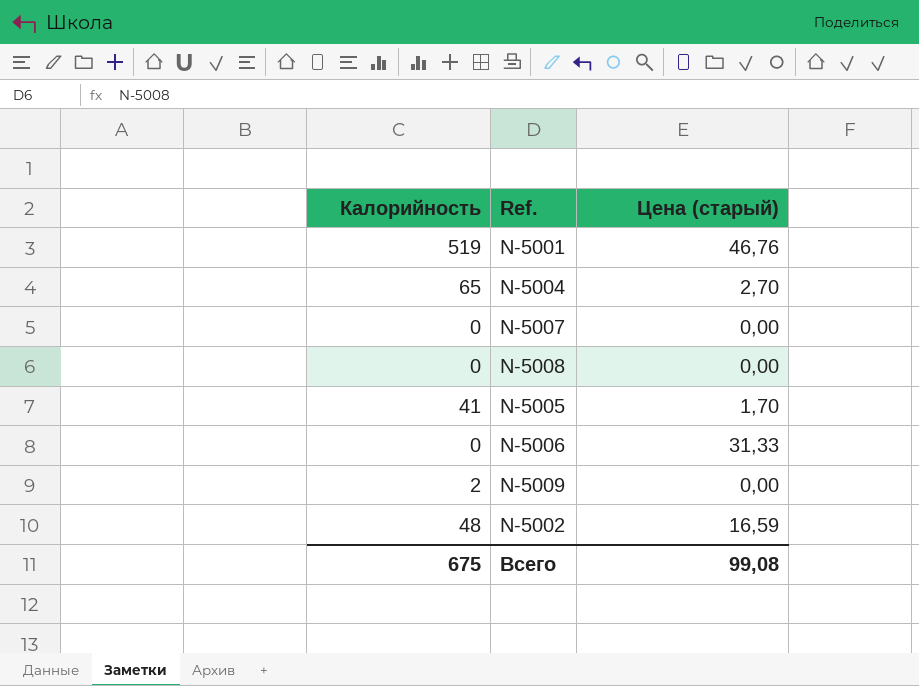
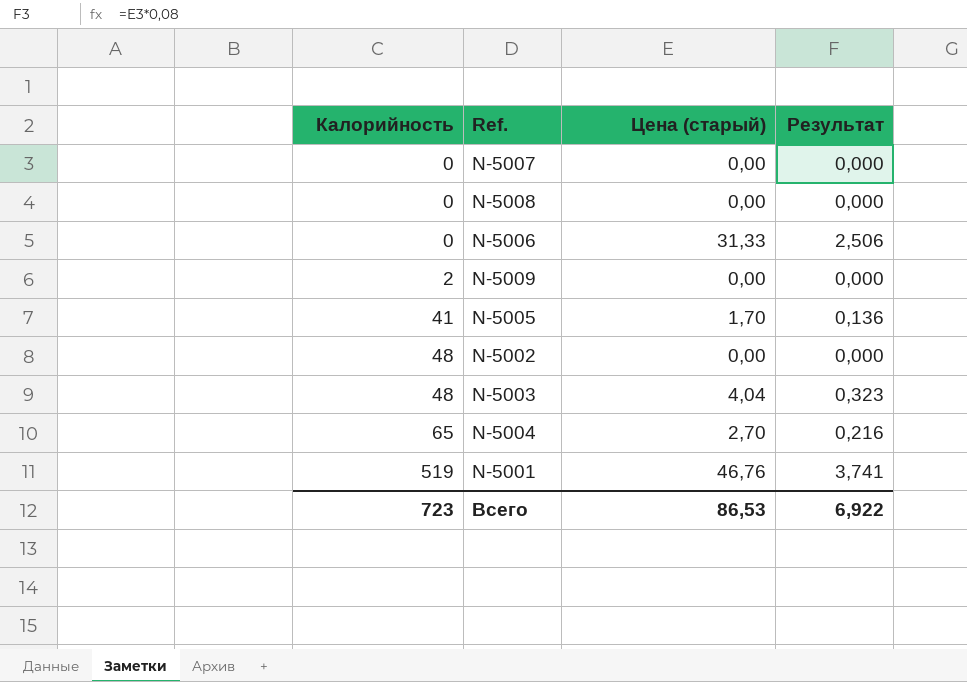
row order: none -> Калорийность ascending
column Результат | formula: none -> [Цена (старый)] * 0,08
N-5002 | Цена (старый): 16,59 -> 0,00
row N-5003: none -> 48 | 4,04 | 0,323
Всего | Калорийность: 675 -> 723
Всего | Цена (старый): 99,08 -> 86,53

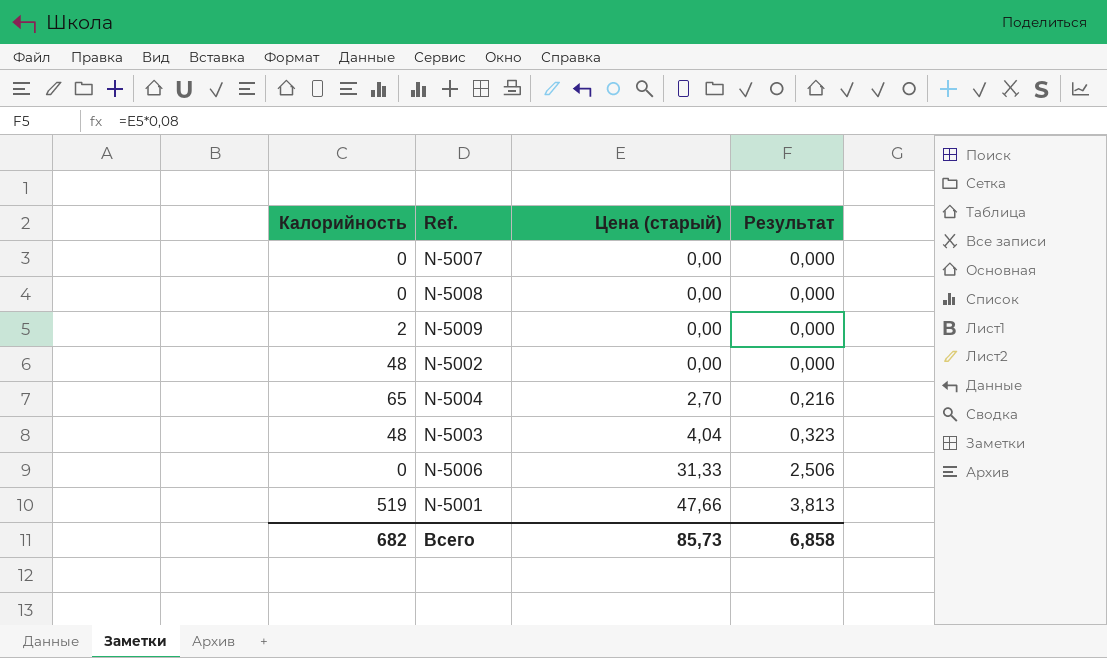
row order: Калорийность ascending -> Цена (старый) ascending
row N-5005: 41 | 1,70 | 0,136 -> none
N-5001 | Цена (старый): 46,76 -> 47,66
N-5001 | Результат: 3,741 -> 3,813
Всего | Калорийность: 723 -> 682
Всего | Цена (старый): 86,53 -> 85,73
Всего | Результат: 6,922 -> 6,858

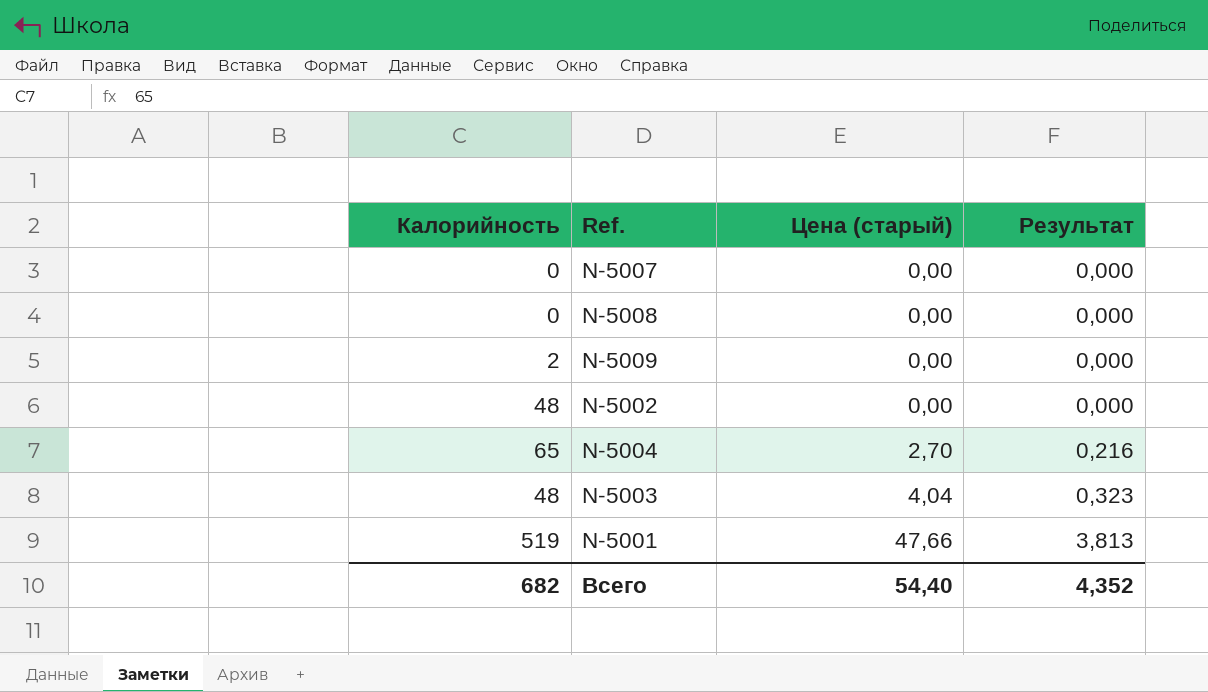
row N-5006: 0 | 31,33 | 2,506 -> none
Всего | Цена (старый): 85,73 -> 54,40
Всего | Результат: 6,858 -> 4,352

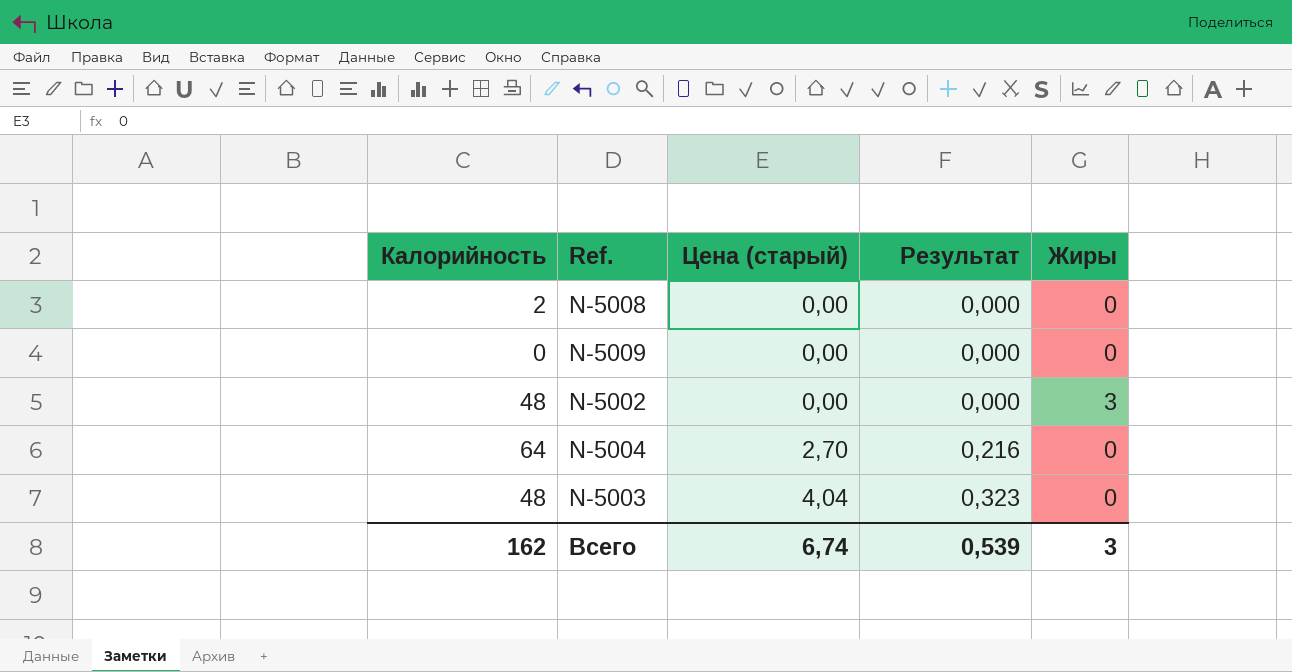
column Жиры | position: none -> 5
row N-5007: 0 | 0,00 | 0,000 -> none
row N-5001: 519 | 47,66 | 3,813 -> none
N-5008 | Калорийность: 0 -> 2
N-5009 | Калорийность: 2 -> 0
N-5004 | Калорийность: 65 -> 64
Всего | Калорийность: 682 -> 162
Всего | Цена (старый): 54,40 -> 6,74
Всего | Результат: 4,352 -> 0,539

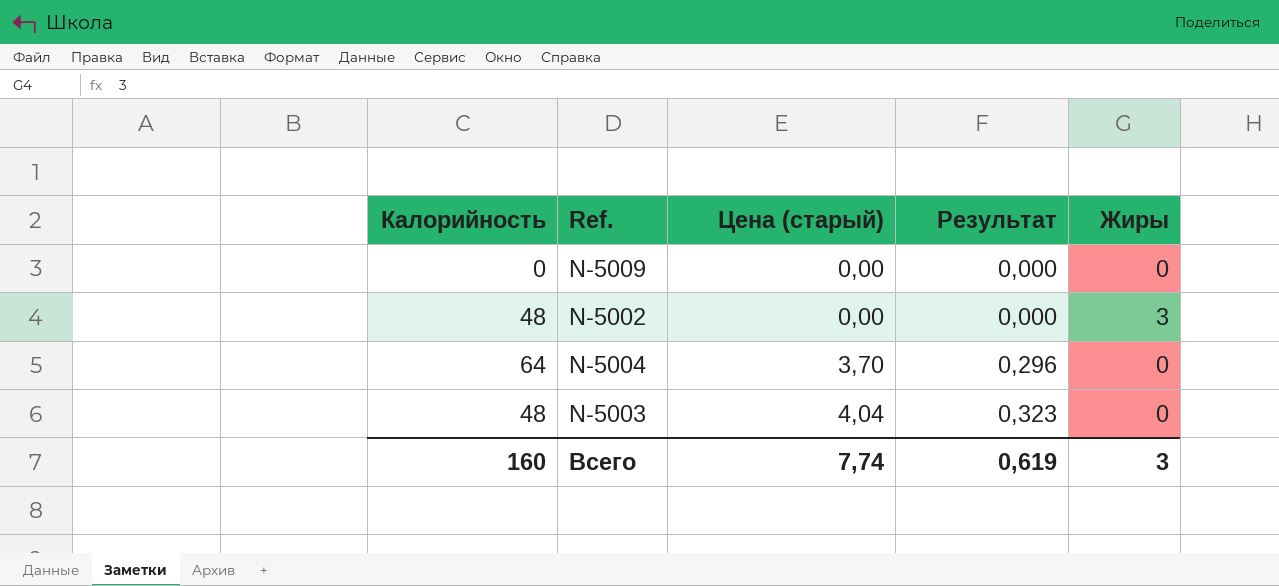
row N-5008: 2 | 0,00 | 0,000 | 0 -> none
N-5004 | Цена (старый): 2,70 -> 3,70
N-5004 | Результат: 0,216 -> 0,296
Всего | Калорийность: 162 -> 160
Всего | Цена (старый): 6,74 -> 7,74
Всего | Результат: 0,539 -> 0,619

